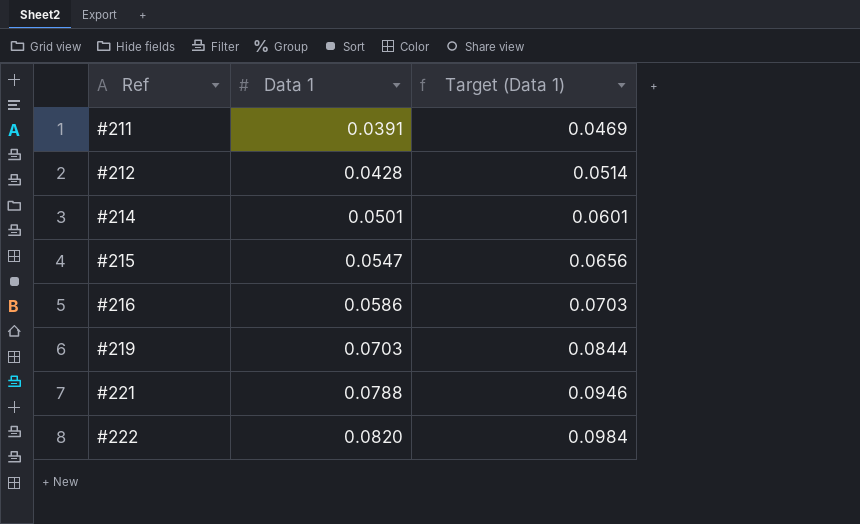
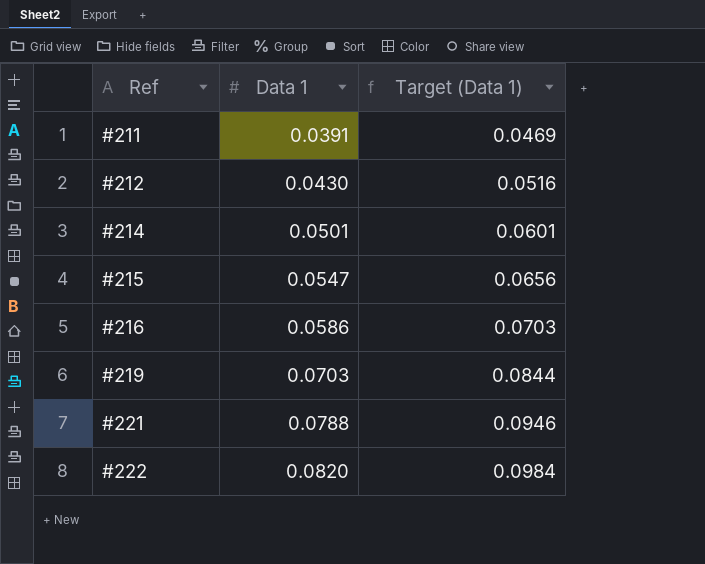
#212 | Data 1: 0.0428 -> 0.0430
#212 | Target (Data 1): 0.0514 -> 0.0516

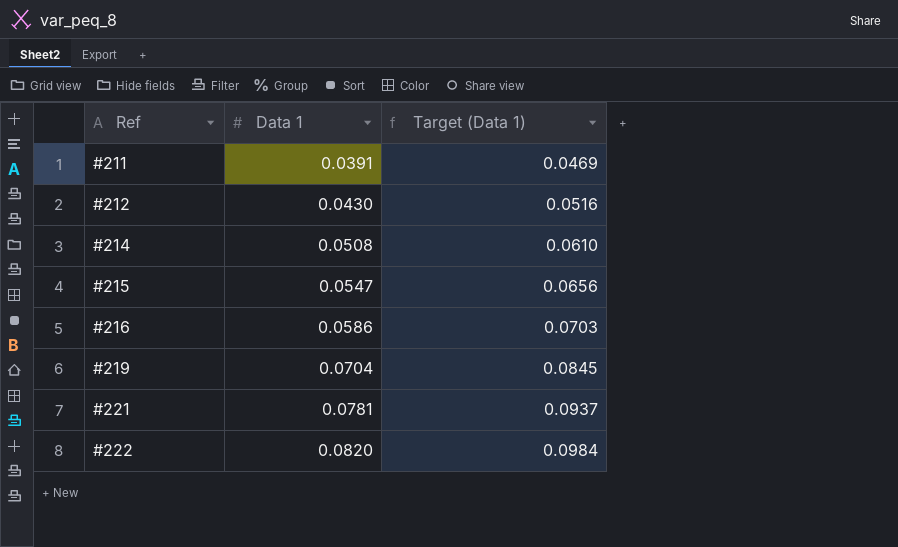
#214 | Data 1: 0.0501 -> 0.0508
#214 | Target (Data 1): 0.0601 -> 0.0610
#219 | Data 1: 0.0703 -> 0.0704
#219 | Target (Data 1): 0.0844 -> 0.0845
#221 | Data 1: 0.0788 -> 0.0781
#221 | Target (Data 1): 0.0946 -> 0.0937

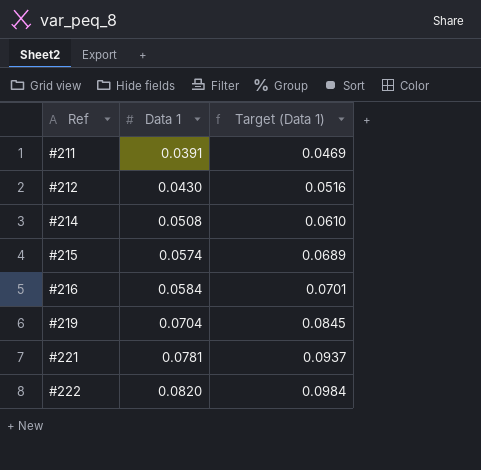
#215 | Data 1: 0.0547 -> 0.0574
#215 | Target (Data 1): 0.0656 -> 0.0689
#216 | Data 1: 0.0586 -> 0.0584
#216 | Target (Data 1): 0.0703 -> 0.0701

